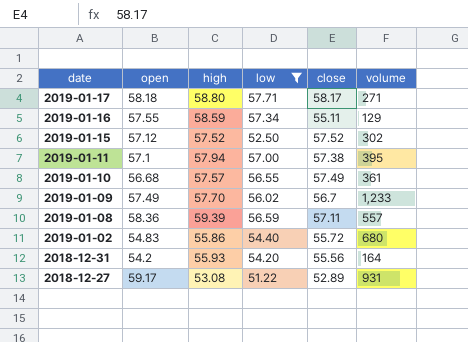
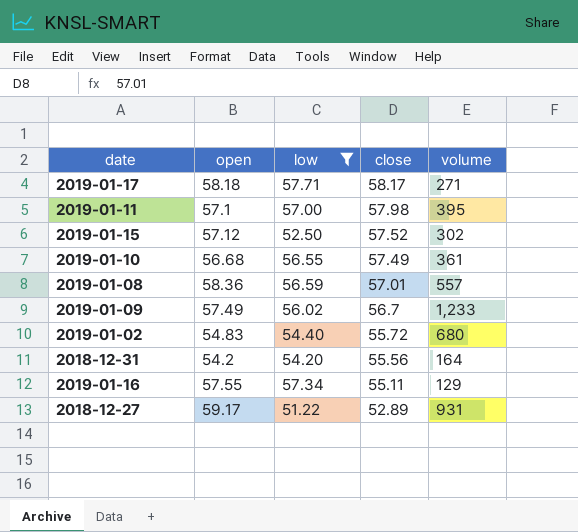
row order: date descending -> close descending
column high | position: 3 -> none
2019-01-11 | close: 57.38 -> 57.98
2019-01-08 | close: 57.11 -> 57.01

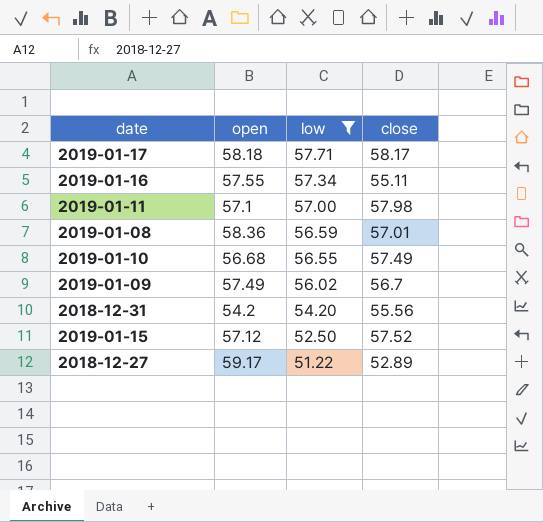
row order: close descending -> low descending
column volume | position: 5 -> none
row 2019-01-02: 54.83 | 54.40 | 55.72 | 680 -> none

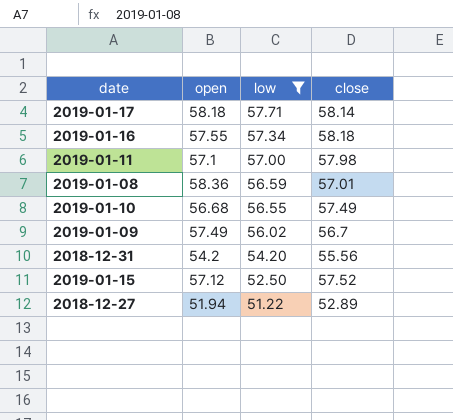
2019-01-17 | close: 58.17 -> 58.14
2019-01-16 | close: 55.11 -> 58.18
2018-12-27 | open: 59.17 -> 51.94

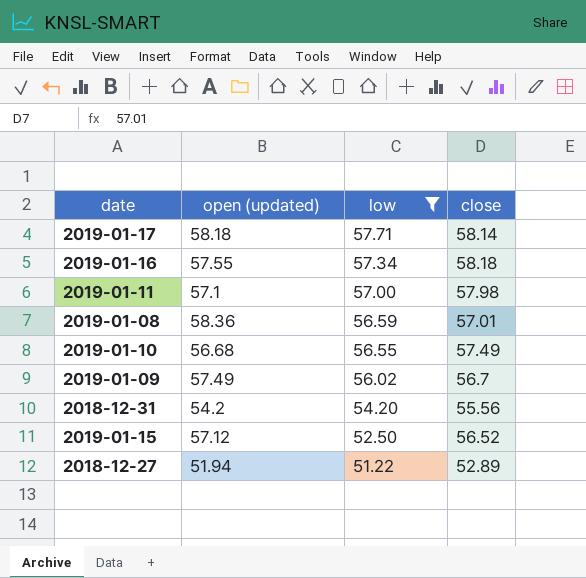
column name: open -> open (updated)
2019-01-15 | close: 57.52 -> 56.52

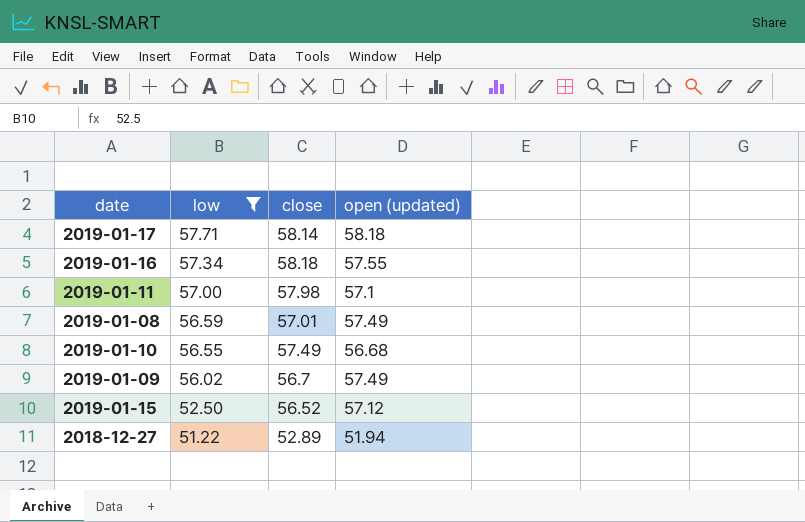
column open (updated) | position: 2 -> 4
row 2018-12-31: 54.2 | 54.20 | 55.56 -> none
2019-01-08 | open (updated): 58.36 -> 57.49

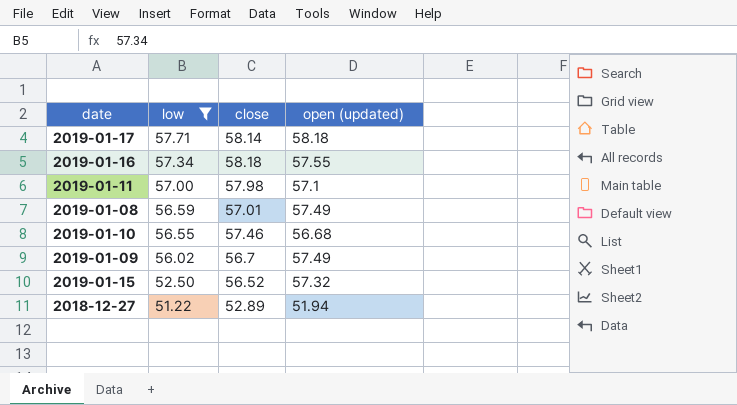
2019-01-10 | close: 57.49 -> 57.46
2019-01-15 | open (updated): 57.12 -> 57.32

